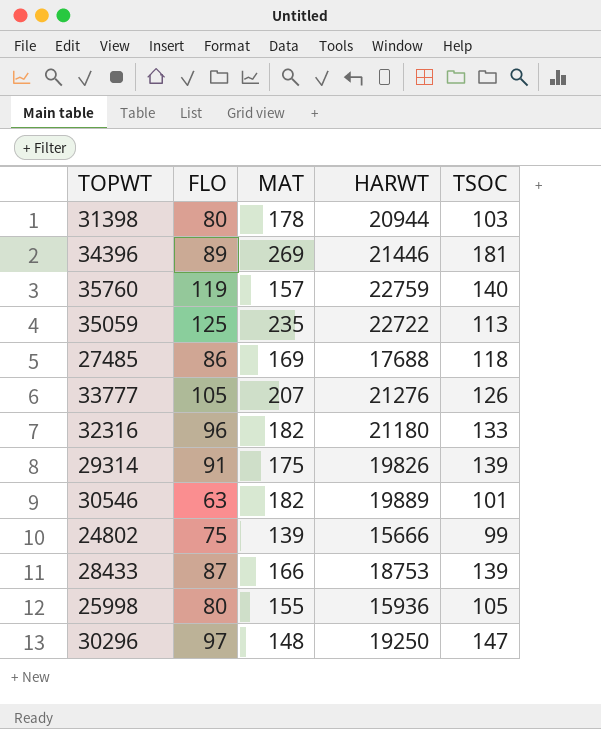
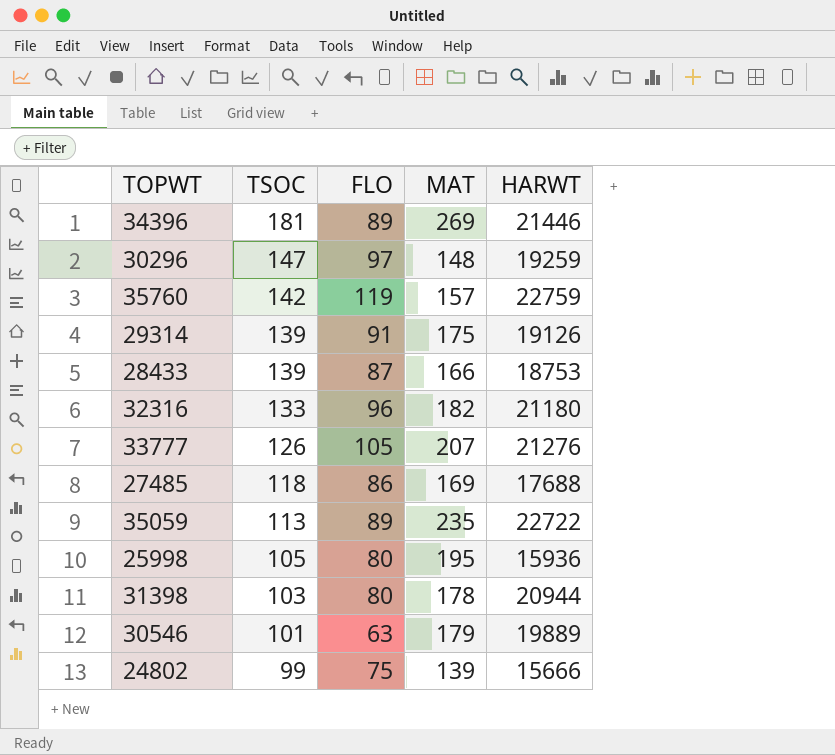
row order: none -> TSOC descending
column TSOC | position: 5 -> 2
30296 | HARWT: 19250 -> 19259
35760 | TSOC: 140 -> 142
29314 | HARWT: 19826 -> 19126
35059 | FLO: 125 -> 89
25998 | MAT: 155 -> 195
30546 | MAT: 182 -> 179

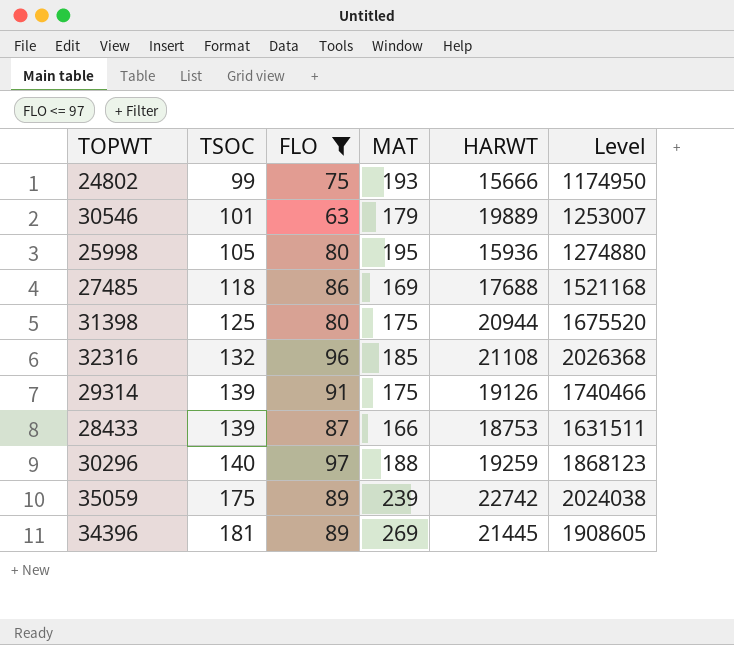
filter: none -> FLO <= 97
row order: TSOC descending -> TSOC ascending
column Level | formula: none -> [FLO] * [HARWT]
24802 | MAT: 139 -> 193
31398 | TSOC: 103 -> 125
31398 | MAT: 178 -> 175
32316 | TSOC: 133 -> 132
32316 | MAT: 182 -> 185
32316 | HARWT: 21180 -> 21108
30296 | TSOC: 147 -> 140
30296 | MAT: 148 -> 188
35059 | TSOC: 113 -> 175
35059 | MAT: 235 -> 239
35059 | HARWT: 22722 -> 22742
34396 | HARWT: 21446 -> 21445

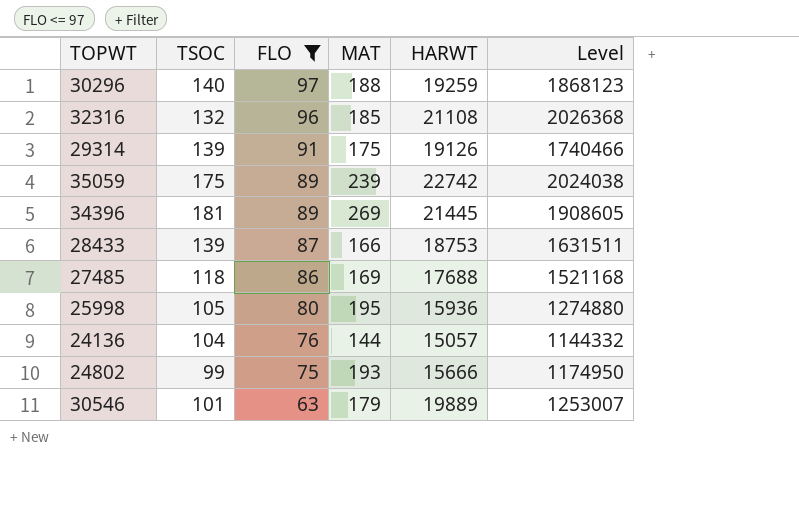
row order: TSOC ascending -> FLO descending
row 31398: 125 | 80 | 175 | 20944 | 1675520 -> none
row 24136: none -> 104 | 76 | 144 | 15057 | 1144332

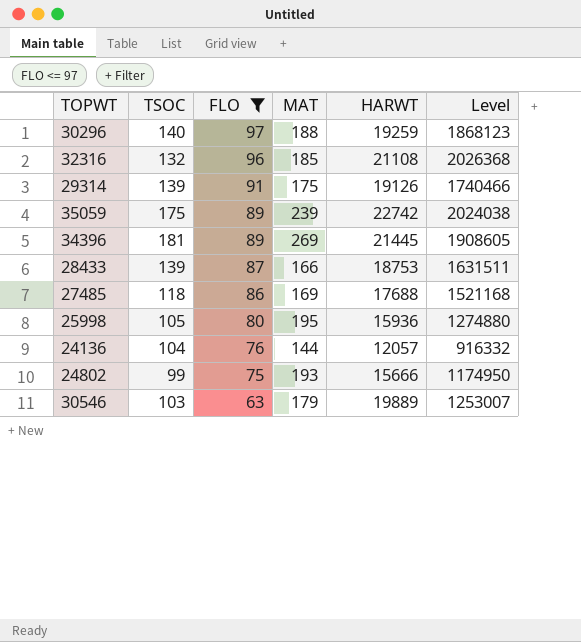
24136 | HARWT: 15057 -> 12057
24136 | Level: 1144332 -> 916332
30546 | TSOC: 101 -> 103

